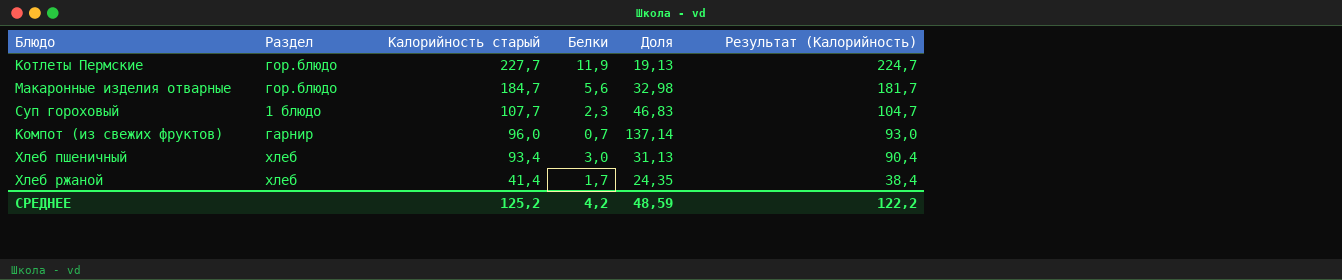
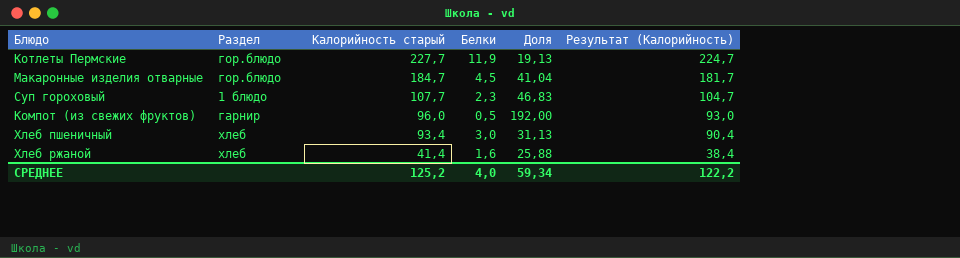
Макаронные изделия отварные | Белки: 5,6 -> 4,5
Макаронные изделия отварные | Доля: 32,98 -> 41,04
Компот (из свежих фруктов) | Белки: 0,7 -> 0,5
Компот (из свежих фруктов) | Доля: 137,14 -> 192,00
Хлеб ржаной | Белки: 1,7 -> 1,6
Хлеб ржаной | Доля: 24,35 -> 25,88
СРЕДНЕЕ | Белки: 4,2 -> 4,0
СРЕДНЕЕ | Доля: 48,59 -> 59,34

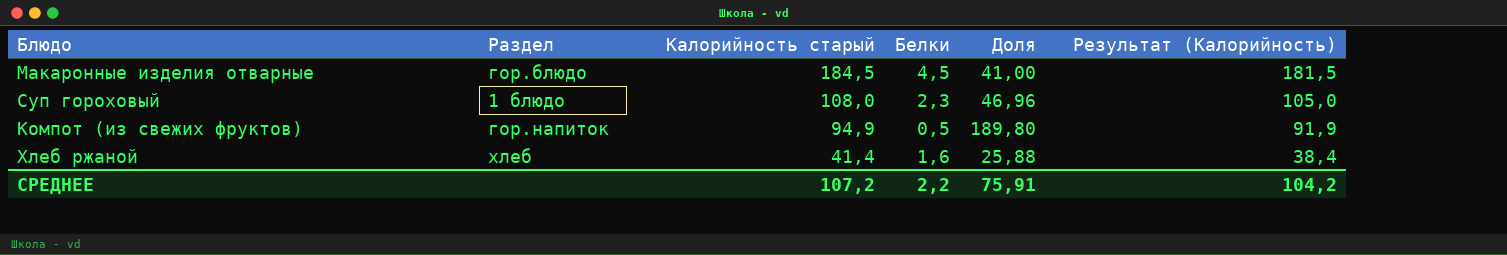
row Котлеты Пермские: гор.блюдо | 227,7 | 11,9 | 19,13 | 224,7 -> none
row Хлеб пшеничный: хлеб | 93,4 | 3,0 | 31,13 | 90,4 -> none
Макаронные изделия отварные | Калорийность старый: 184,7 -> 184,5
Макаронные изделия отварные | Доля: 41,04 -> 41,00
Макаронные изделия отварные | Результат (Калорийность): 181,7 -> 181,5
Суп гороховый | Калорийность старый: 107,7 -> 108,0
Суп гороховый | Доля: 46,83 -> 46,96
Суп гороховый | Результат (Калорийность): 104,7 -> 105,0
Компот (из свежих фруктов) | Раздел: гарнир -> гор.напиток
Компот (из свежих фруктов) | Калорийность старый: 96,0 -> 94,9
Компот (из свежих фруктов) | Доля: 192,00 -> 189,80
Компот (из свежих фруктов) | Результат (Калорийность): 93,0 -> 91,9
СРЕДНЕЕ | Калорийность старый: 125,2 -> 107,2
СРЕДНЕЕ | Белки: 4,0 -> 2,2
СРЕДНЕЕ | Доля: 59,34 -> 75,91
СРЕДНЕЕ | Результат (Калорийность): 122,2 -> 104,2

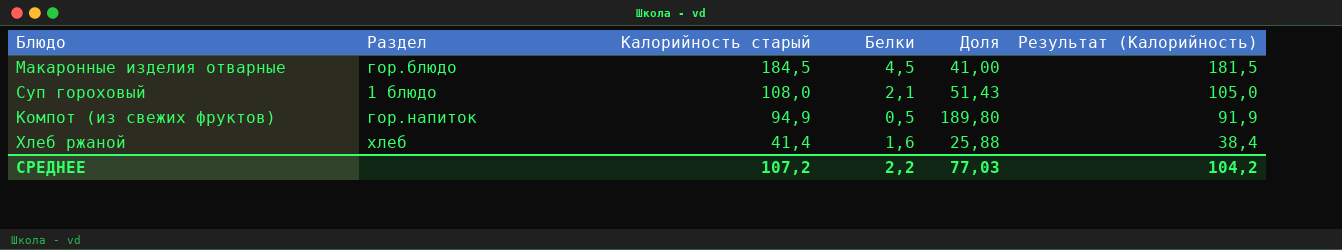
Суп гороховый | Белки: 2,3 -> 2,1
Суп гороховый | Доля: 46,96 -> 51,43
СРЕДНЕЕ | Доля: 75,91 -> 77,03

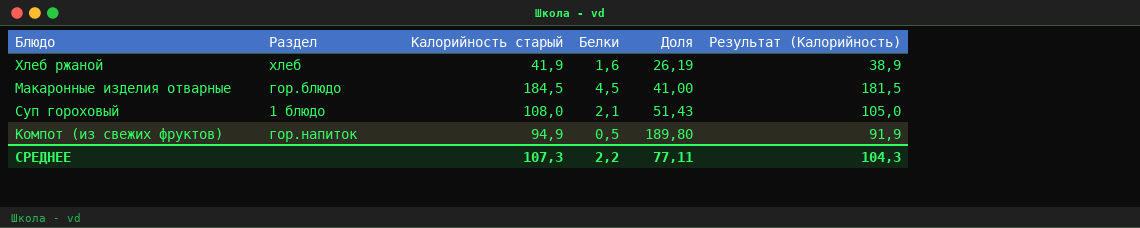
row order: Калорийность старый descending -> Доля ascending
Хлеб ржаной | Калорийность старый: 41,4 -> 41,9
Хлеб ржаной | Доля: 25,88 -> 26,19
Хлеб ржаной | Результат (Калорийность): 38,4 -> 38,9
СРЕДНЕЕ | Калорийность старый: 107,2 -> 107,3
СРЕДНЕЕ | Доля: 77,03 -> 77,11
СРЕДНЕЕ | Результат (Калорийность): 104,2 -> 104,3

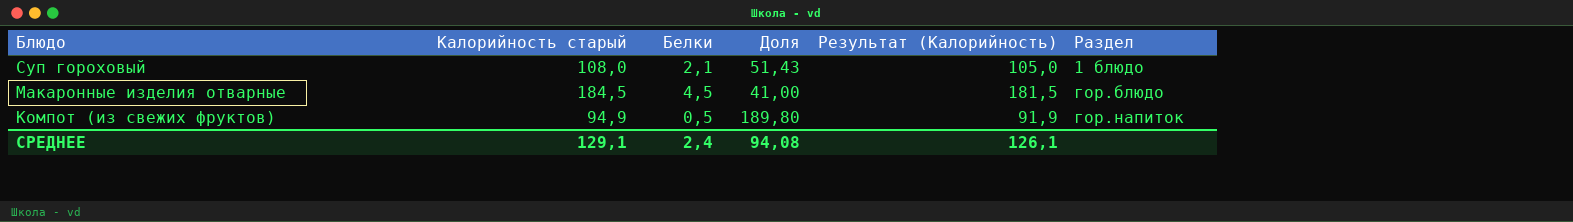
row order: Доля ascending -> Блюдо descending
column Раздел | position: 2 -> 6
row Хлеб ржаной: хлеб | 41,9 | 1,6 | 26,19 | 38,9 -> none
СРЕДНЕЕ | Калорийность старый: 107,3 -> 129,1
СРЕДНЕЕ | Белки: 2,2 -> 2,4
СРЕДНЕЕ | Доля: 77,11 -> 94,08
СРЕДНЕЕ | Результат (Калорийность): 104,3 -> 126,1

